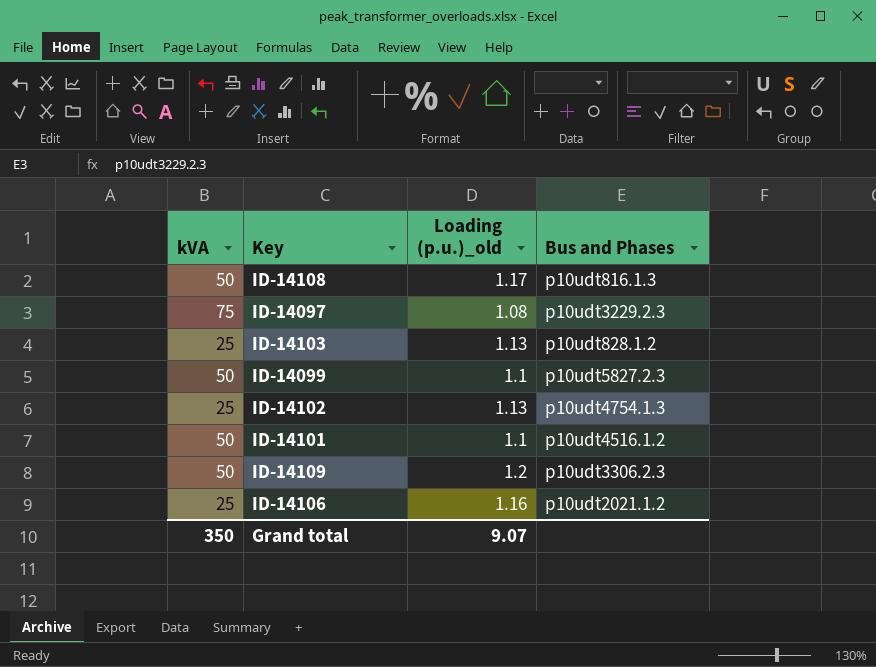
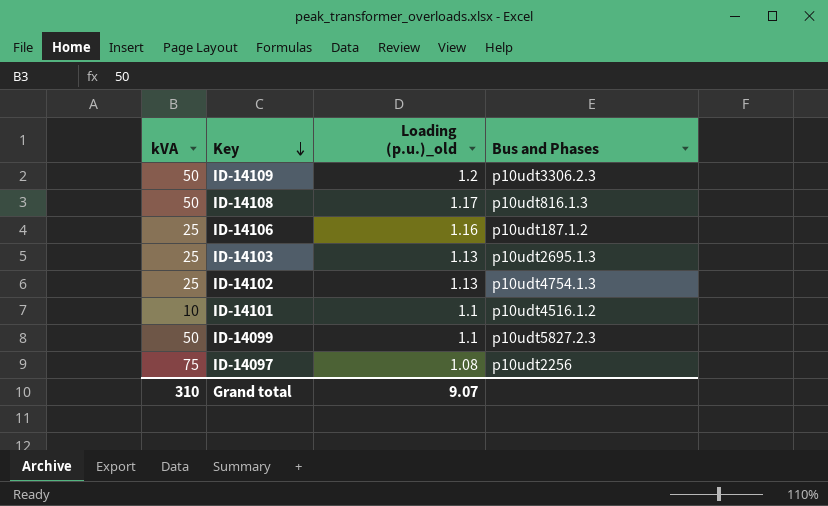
row order: none -> Key descending
ID-14106 | Bus and Phases: p10udt2021.1.2 -> p10udt187.1.2
ID-14103 | Bus and Phases: p10udt828.1.2 -> p10udt2695.1.3
ID-14101 | kVA: 50 -> 10
ID-14097 | Bus and Phases: p10udt3229.2.3 -> p10udt2256
Grand total | kVA: 350 -> 310

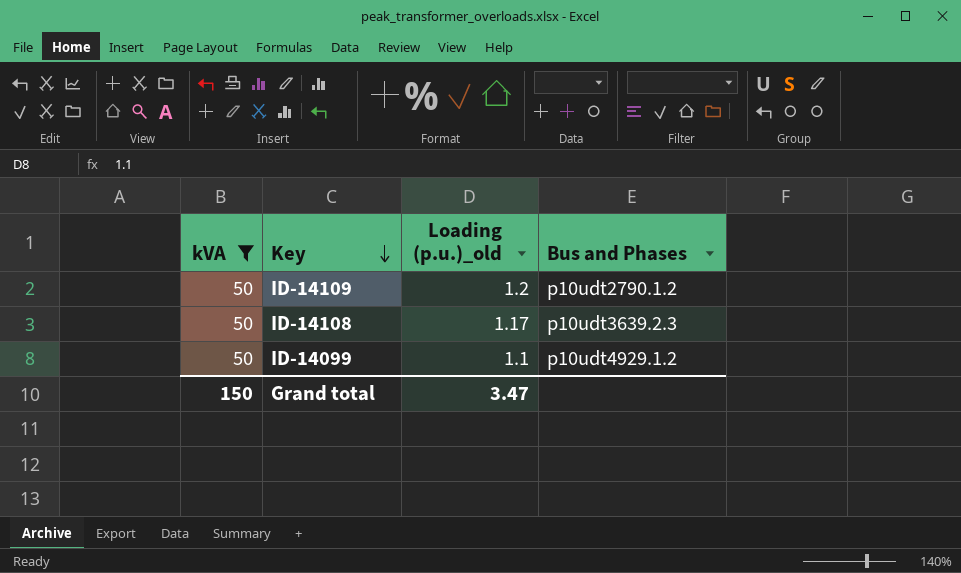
filter: none -> kVA = 50
ID-14109 | Bus and Phases: p10udt3306.2.3 -> p10udt2790.1.2
ID-14108 | Bus and Phases: p10udt816.1.3 -> p10udt3639.2.3
ID-14099 | Bus and Phases: p10udt5827.2.3 -> p10udt4929.1.2
Grand total | kVA: 310 -> 150
Grand total | Loading (p.u.)_old: 9.07 -> 3.47

